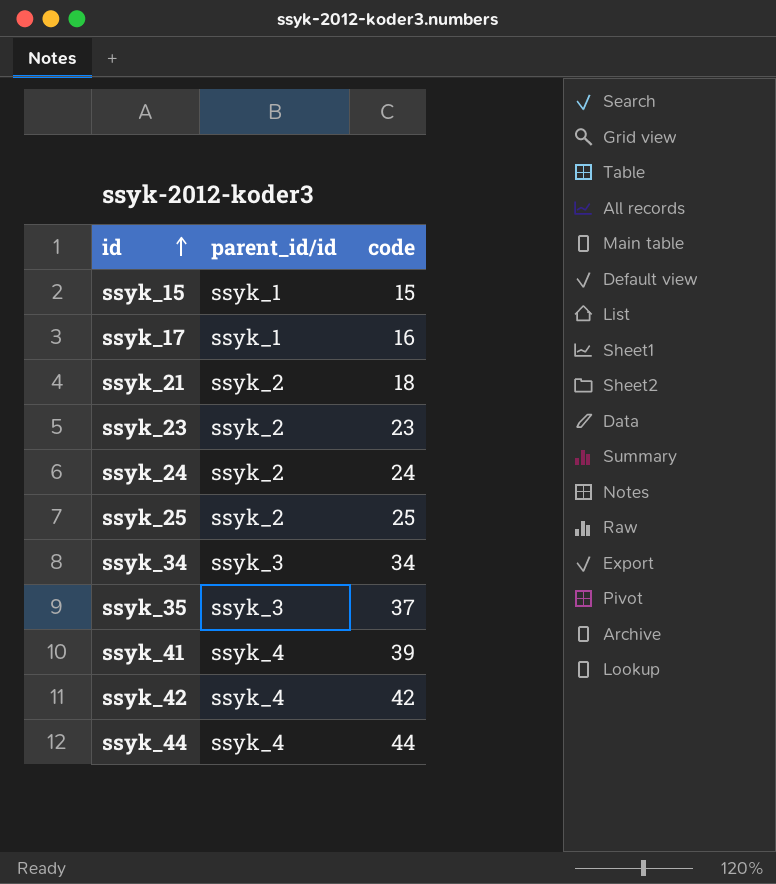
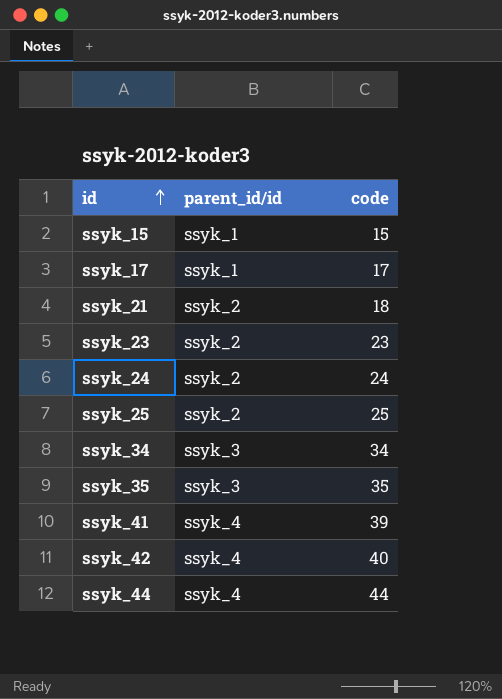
ssyk_17 | code: 16 -> 17
ssyk_35 | code: 37 -> 35
ssyk_42 | code: 42 -> 40

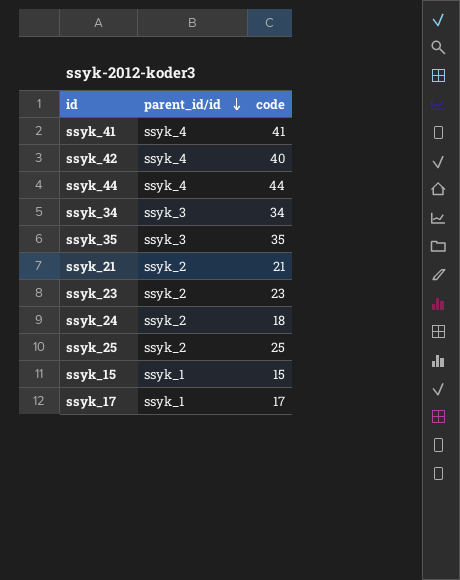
row order: id ascending -> parent_id/id descending
ssyk_41 | code: 39 -> 41
ssyk_21 | code: 18 -> 21
ssyk_24 | code: 24 -> 18

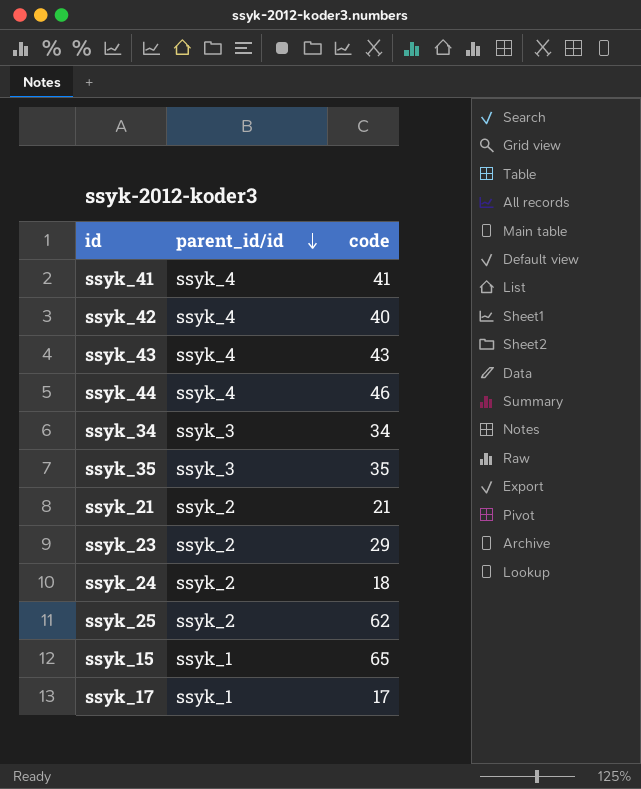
row ssyk_43: none -> ssyk_4 | 43
ssyk_44 | code: 44 -> 46
ssyk_23 | code: 23 -> 29
ssyk_25 | code: 25 -> 62
ssyk_15 | code: 15 -> 65

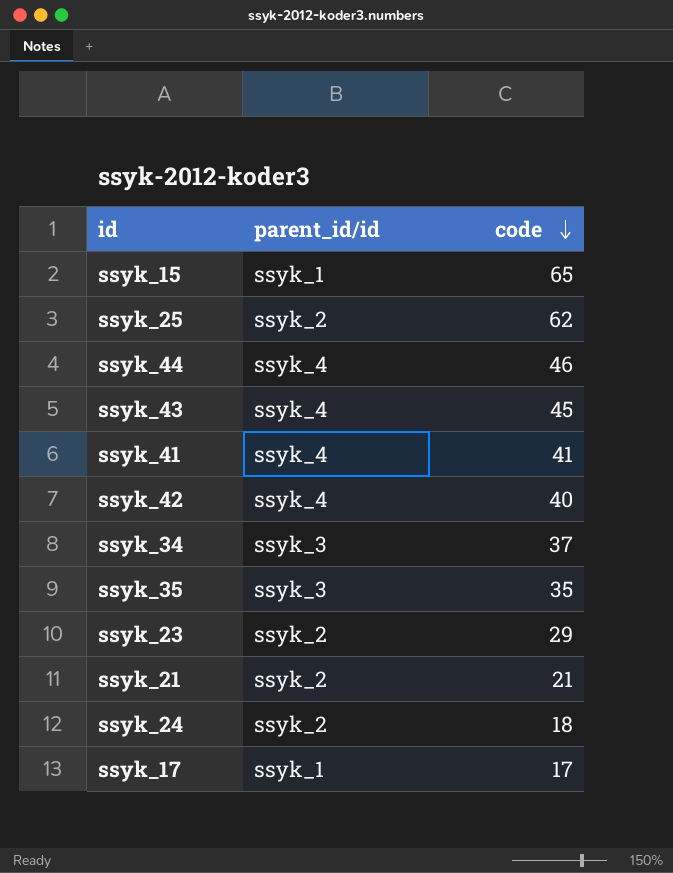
row order: parent_id/id descending -> code descending
ssyk_43 | code: 43 -> 45
ssyk_34 | code: 34 -> 37

